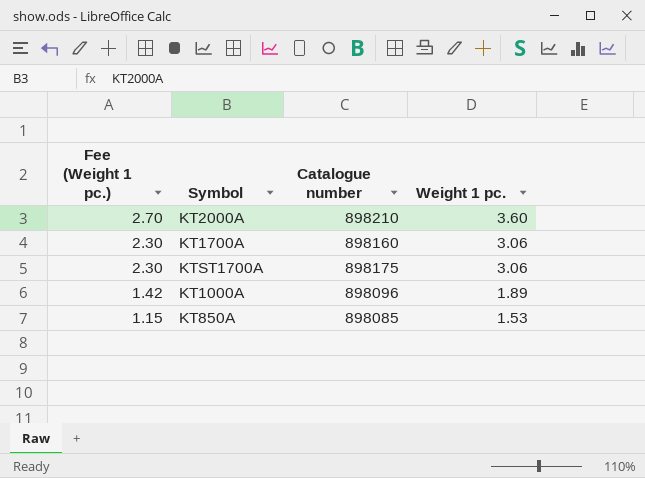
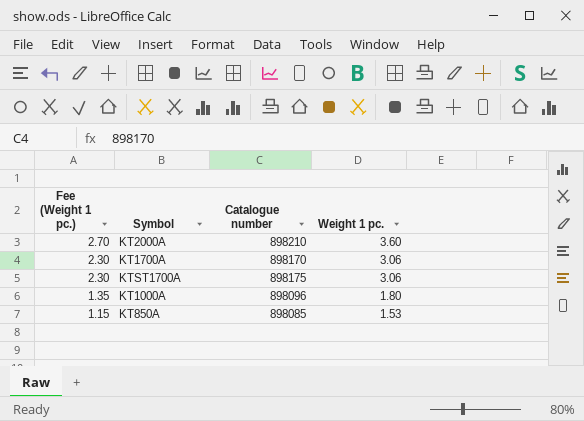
KT1700A | Catalogue number: 898160 -> 898170
KT1000A | Fee (Weight 1 pc.): 1.42 -> 1.35
KT1000A | Weight 1 pc.: 1.89 -> 1.80

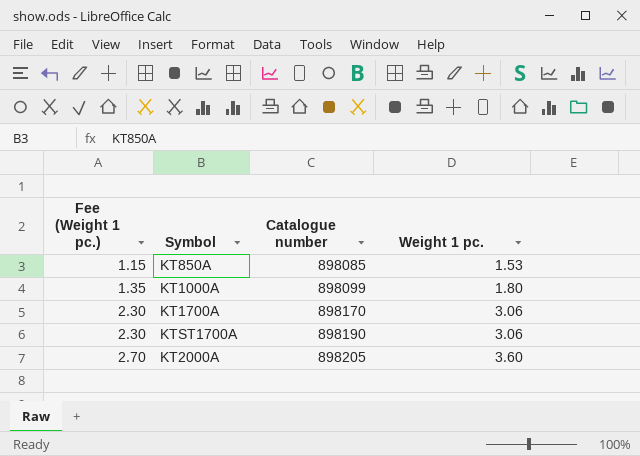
row order: Fee (Weight 1 pc.) descending -> Fee (Weight 1 pc.) ascending
KT1000A | Catalogue number: 898096 -> 898099
KTST1700A | Catalogue number: 898175 -> 898190
KT2000A | Catalogue number: 898210 -> 898205

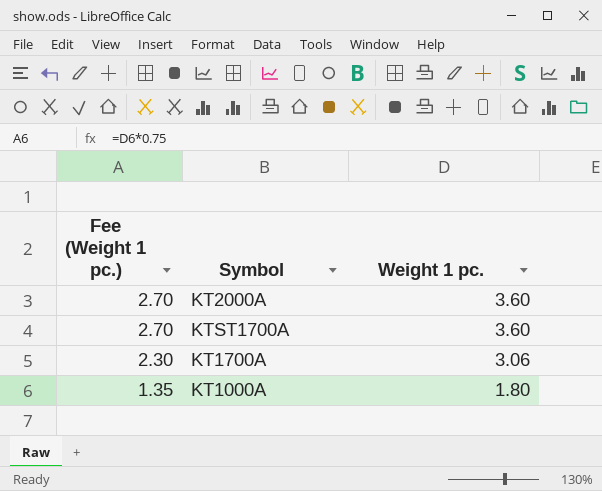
row order: Fee (Weight 1 pc.) ascending -> Fee (Weight 1 pc.) descending
column Catalogue number | position: 3 -> none
row KT850A: 1.15 | 898085 | 1.53 -> none
KTST1700A | Fee (Weight 1 pc.): 2.30 -> 2.70
KTST1700A | Weight 1 pc.: 3.06 -> 3.60

